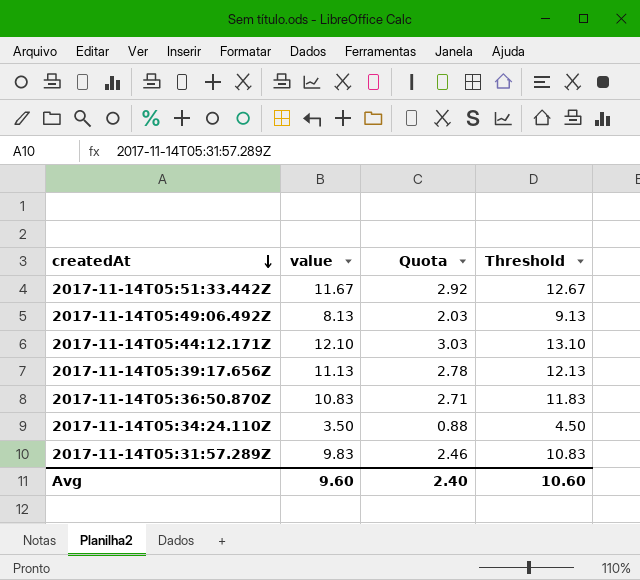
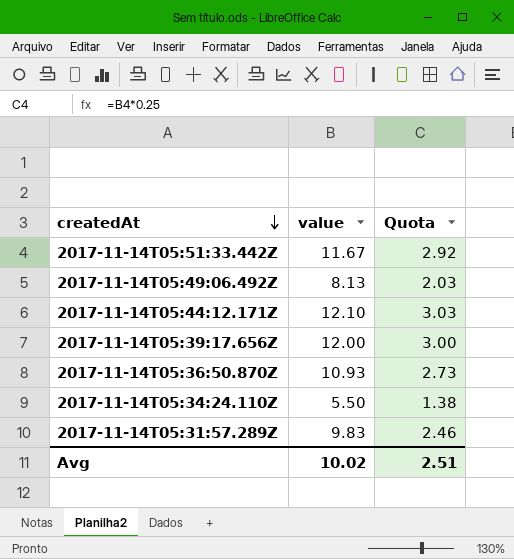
column Threshold | formula: [value] + 1 -> none
2017-11-14T05:39:17.656Z | value: 11.13 -> 12.00
2017-11-14T05:39:17.656Z | Quota: 2.78 -> 3.00
2017-11-14T05:36:50.870Z | value: 10.83 -> 10.93
2017-11-14T05:36:50.870Z | Quota: 2.71 -> 2.73
2017-11-14T05:34:24.110Z | value: 3.50 -> 5.50
2017-11-14T05:34:24.110Z | Quota: 0.88 -> 1.38
Avg | value: 9.60 -> 10.02
Avg | Quota: 2.40 -> 2.51

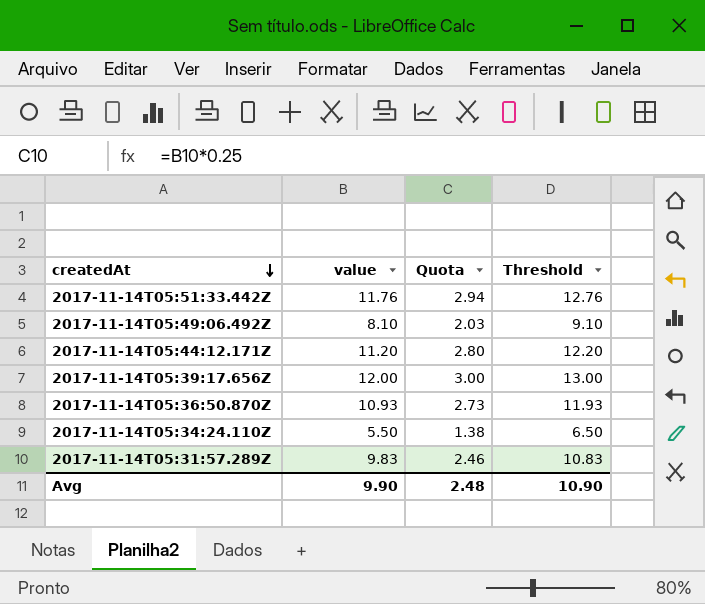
column Threshold | formula: none -> [value] + 1
2017-11-14T05:51:33.442Z | value: 11.67 -> 11.76
2017-11-14T05:51:33.442Z | Quota: 2.92 -> 2.94
2017-11-14T05:49:06.492Z | value: 8.13 -> 8.10
2017-11-14T05:44:12.171Z | value: 12.10 -> 11.20
2017-11-14T05:44:12.171Z | Quota: 3.03 -> 2.80
Avg | value: 10.02 -> 9.90
Avg | Quota: 2.51 -> 2.48

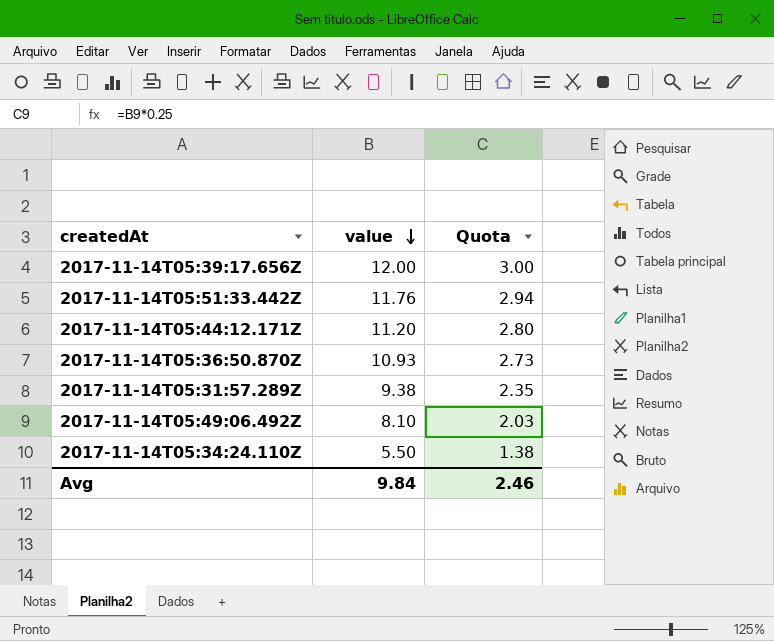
row order: createdAt descending -> value descending
column Threshold | formula: [value] + 1 -> none
2017-11-14T05:31:57.289Z | value: 9.83 -> 9.38
2017-11-14T05:31:57.289Z | Quota: 2.46 -> 2.35
Avg | value: 9.90 -> 9.84
Avg | Quota: 2.48 -> 2.46

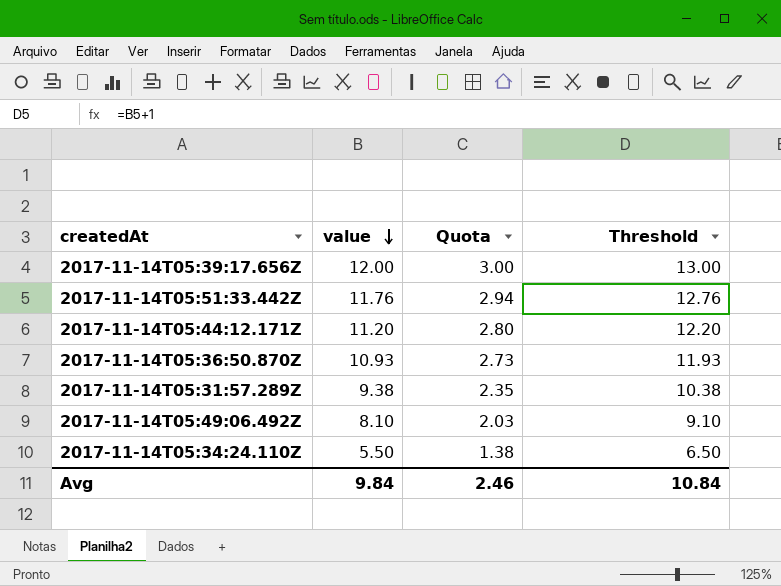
column Threshold | formula: none -> [value] + 1

